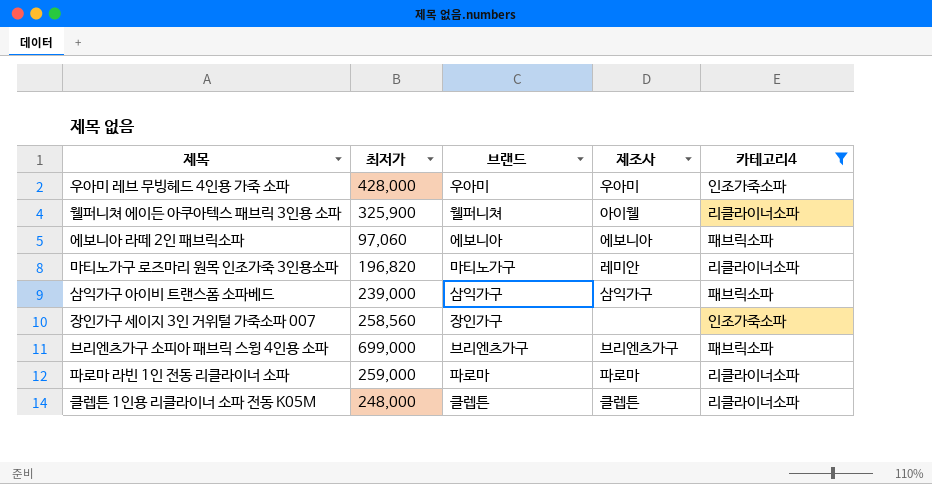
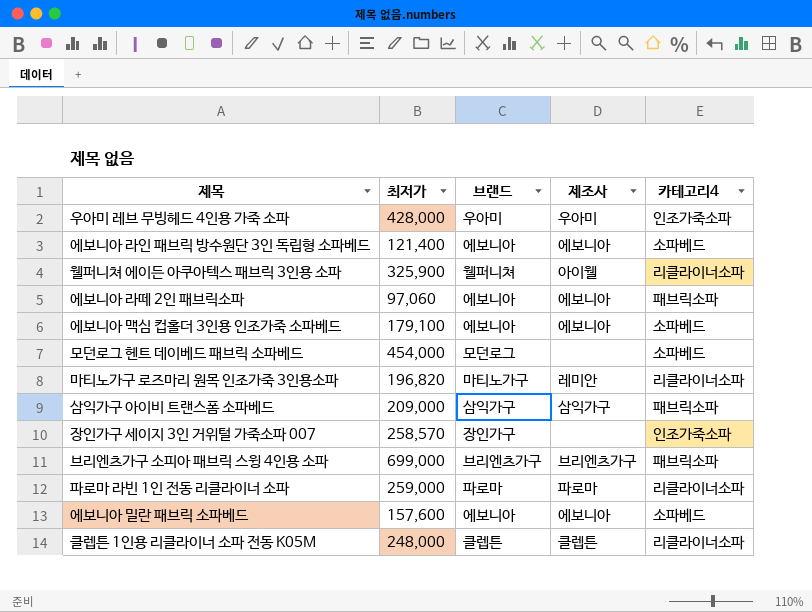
filter: 카테고리4 != 소파베드 -> none
삼익가구 아이비 트랜스폼 소파베드 | 최저가: 239,000 -> 209,000
장인가구 세이지 3인 거위털 가죽소파 007 | 최저가: 258,560 -> 258,570

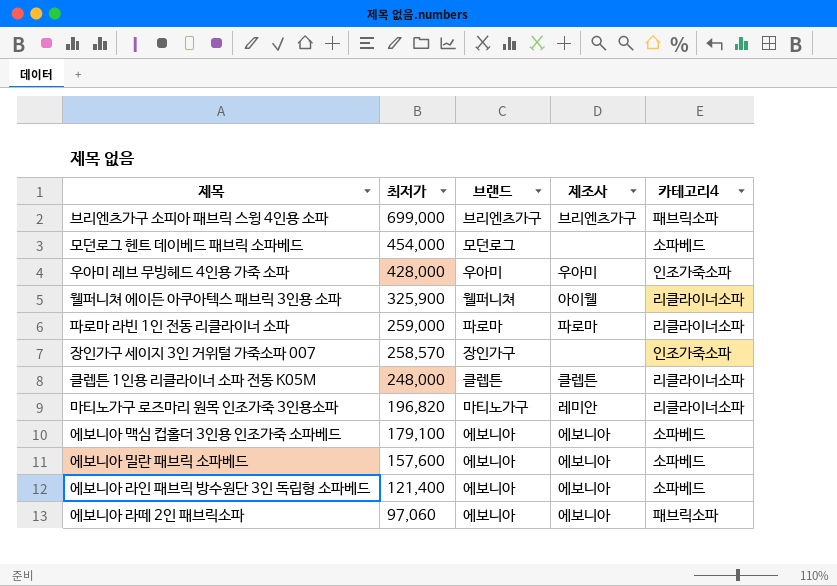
row order: none -> 최저가 descending
row 삼익가구 아이비 트랜스폼 소파베드: 209,000 | 삼익가구 | 삼익가구 | 패브릭소파 -> none

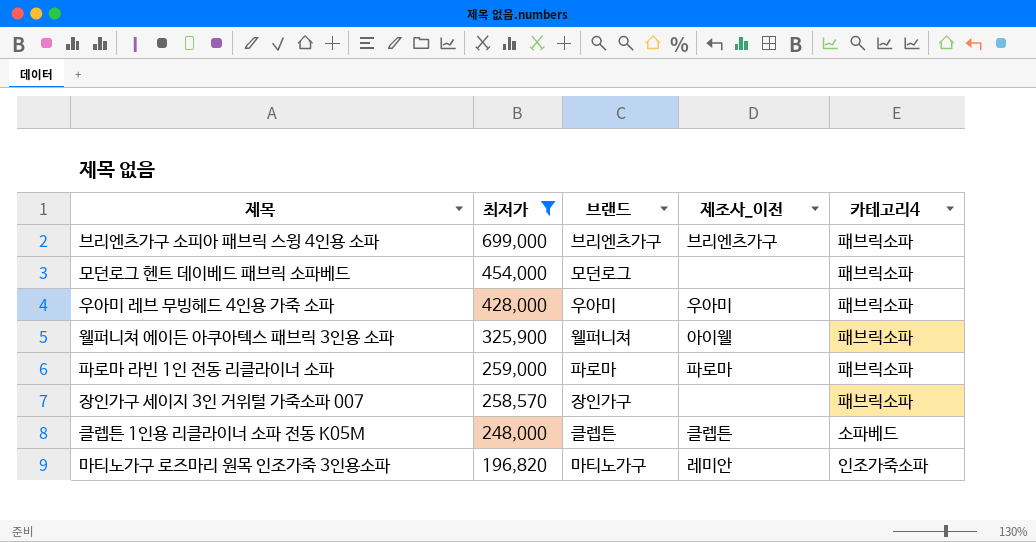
filter: none -> 최저가 >= 196,820
column name: 제조사 -> 제조사_이전
모던로그 헨트 데이베드 패브릭 소파베드 | 카테고리4: 소파베드 -> 패브릭소파
우아미 레브 무빙헤드 4인용 가죽 소파 | 카테고리4: 인조가죽소파 -> 패브릭소파
웰퍼니쳐 에이든 아쿠아텍스 패브릭 3인용 소파 | 카테고리4: 리클라이너소파 -> 패브릭소파
파로마 라빈 1인 전동 리클라이너 소파 | 카테고리4: 리클라이너소파 -> 패브릭소파
장인가구 세이지 3인 거위털 가죽소파 007 | 카테고리4: 인조가죽소파 -> 패브릭소파
클렙튼 1인용 리클라이너 소파 전동 K05M | 카테고리4: 리클라이너소파 -> 소파베드
마티노가구 로즈마리 원목 인조가죽 3인용소파 | 카테고리4: 리클라이너소파 -> 인조가죽소파

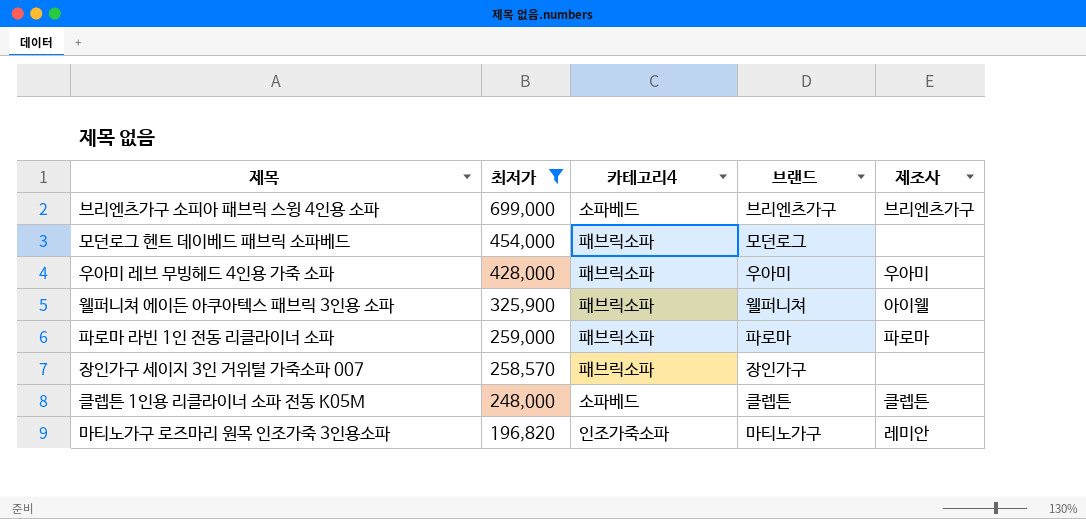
column 카테고리4 | position: 5 -> 3
column name: 제조사_이전 -> 제조사
브리엔츠가구 소피아 패브릭 스윙 4인용 소파 | 카테고리4: 패브릭소파 -> 소파베드

